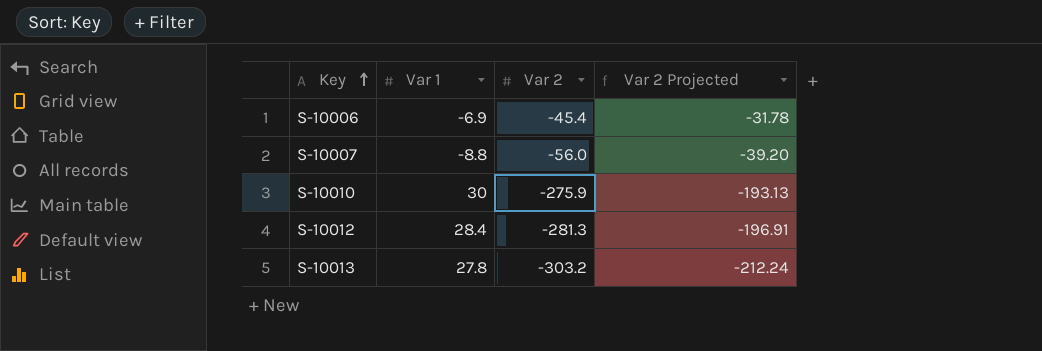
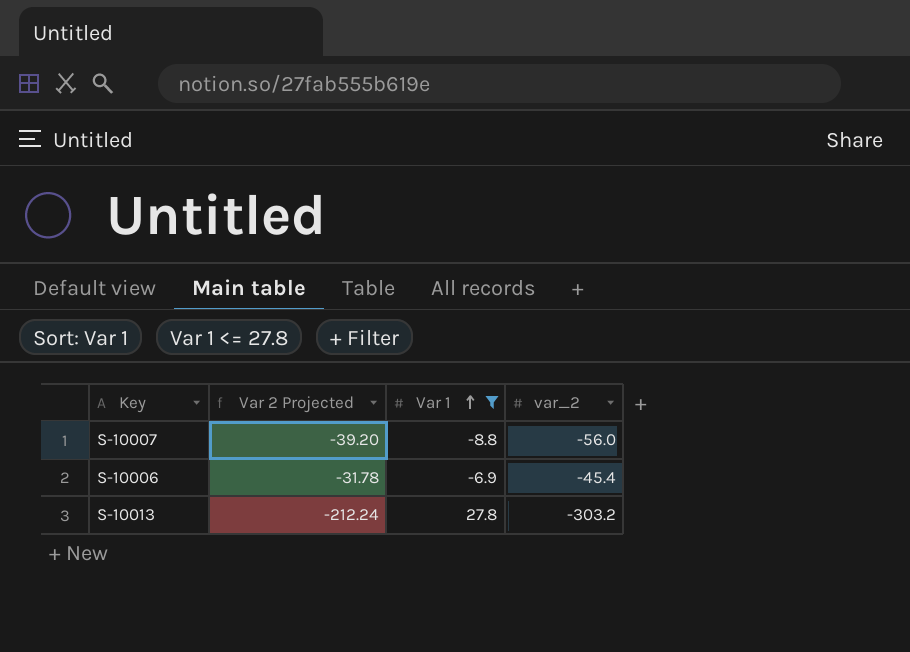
filter: none -> Var 1 <= 27.8
row order: Key ascending -> Var 1 ascending
column Var 2 Projected | position: 4 -> 2
column name: Var 2 -> var_2

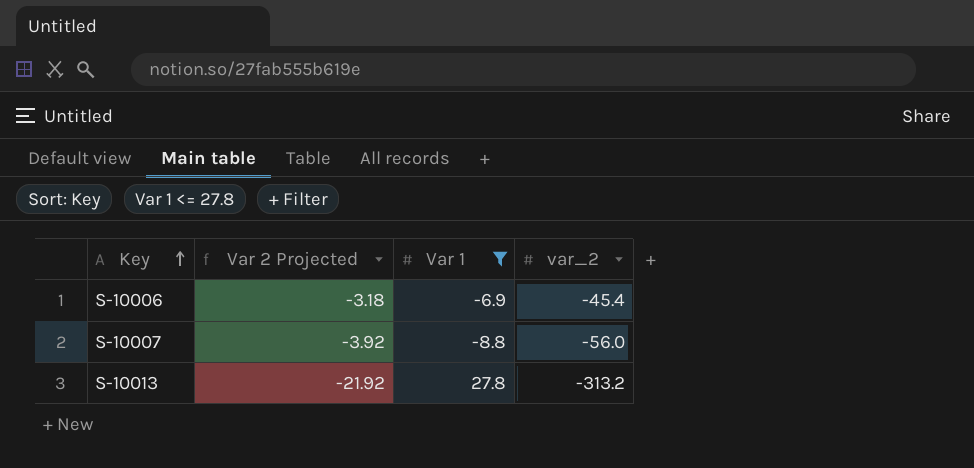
row order: Var 1 ascending -> Key ascending
column Var 2 Projected | formula: [var_2] * 0.7 -> [var_2] * 0.07
S-10013 | var_2: -303.2 -> -313.2

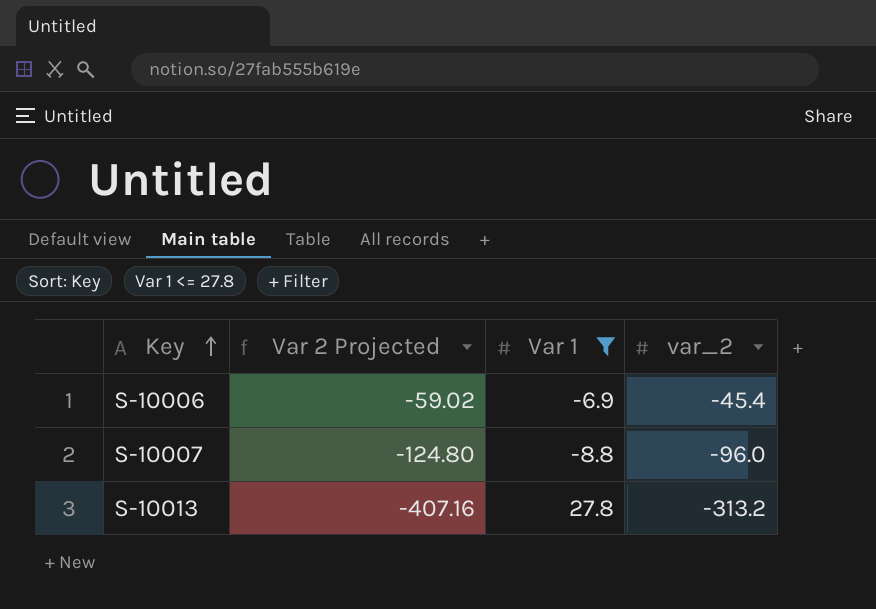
column Var 2 Projected | formula: [var_2] * 0.07 -> [var_2] * 1.3
S-10007 | var_2: -56.0 -> -96.0

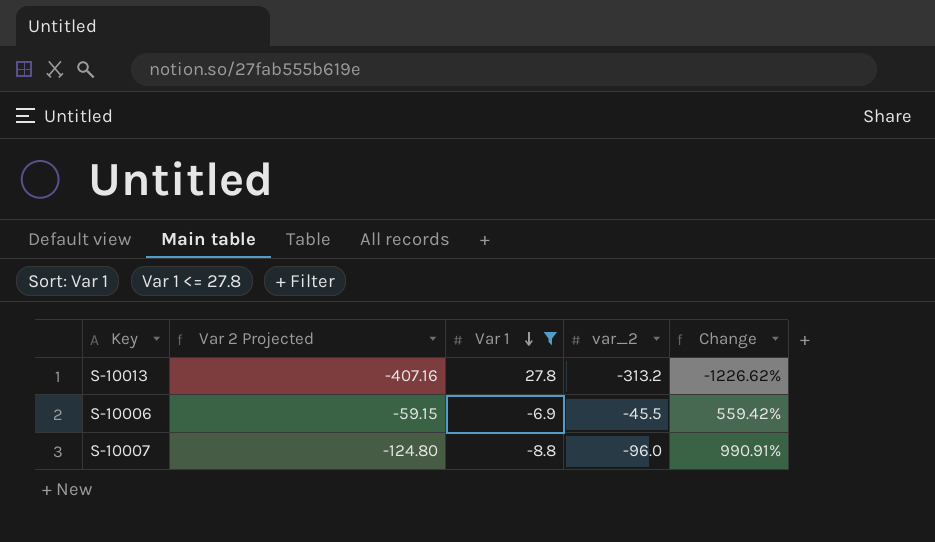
row order: Key ascending -> Var 1 descending
column Change | formula: none -> ([var_2] - [Var 1]) / [Var 1]
S-10006 | Var 2 Projected: -59.02 -> -59.15
S-10006 | var_2: -45.4 -> -45.5

